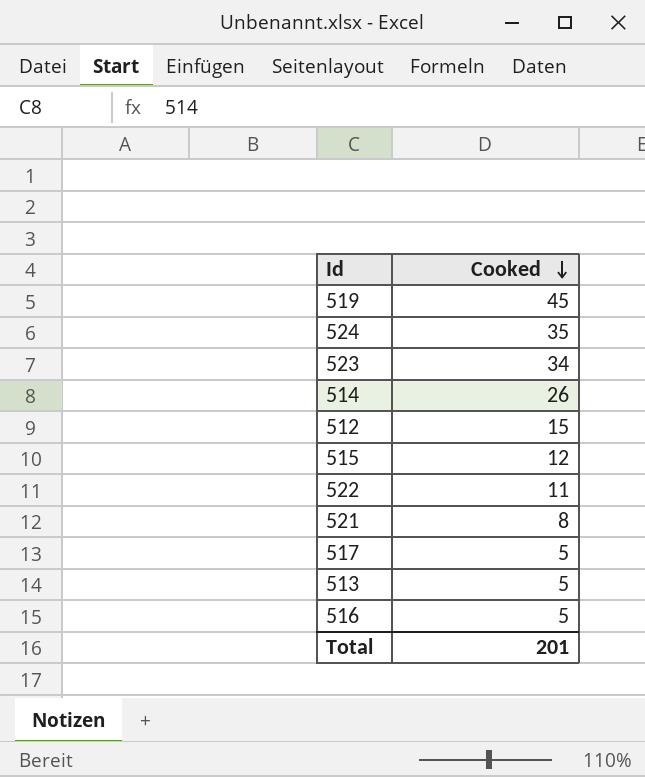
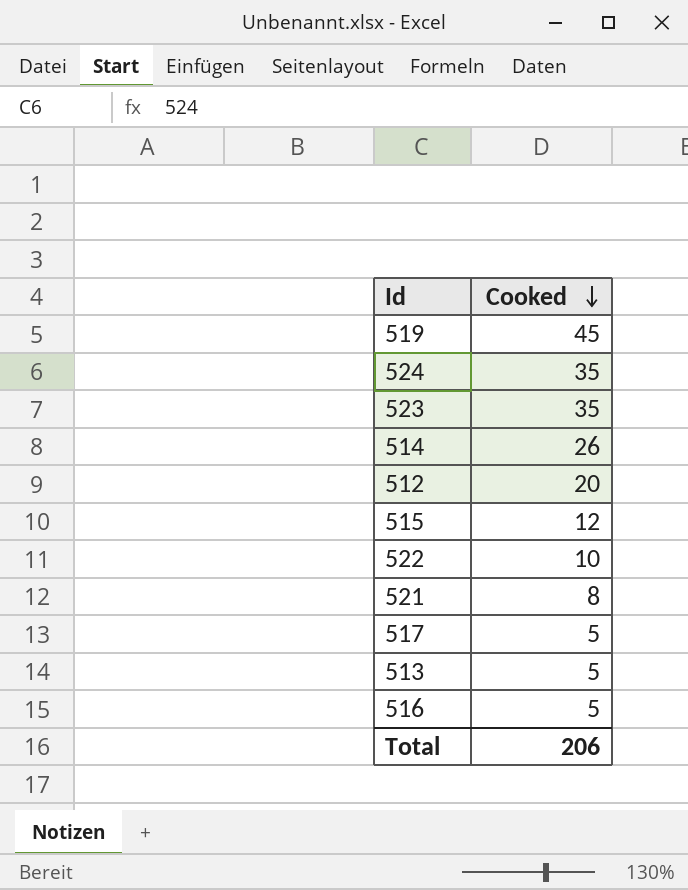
523 | Cooked: 34 -> 35
512 | Cooked: 15 -> 20
522 | Cooked: 11 -> 10
Total | Cooked: 201 -> 206

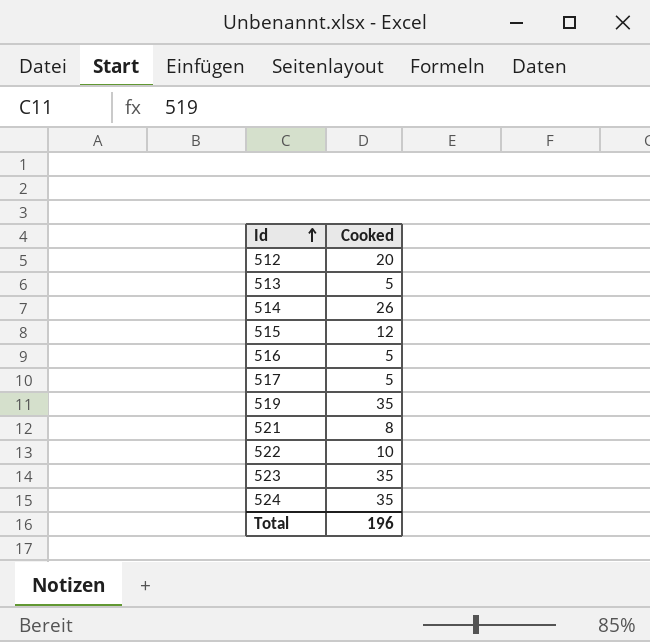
row order: Cooked descending -> Id ascending
519 | Cooked: 45 -> 35
Total | Cooked: 206 -> 196

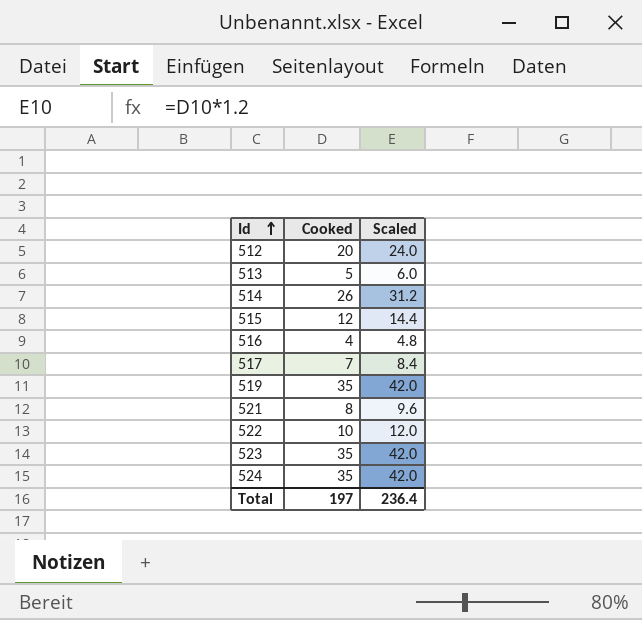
column Scaled | formula: none -> [Cooked] * 1.2
516 | Cooked: 5 -> 4
517 | Cooked: 5 -> 7
Total | Cooked: 196 -> 197

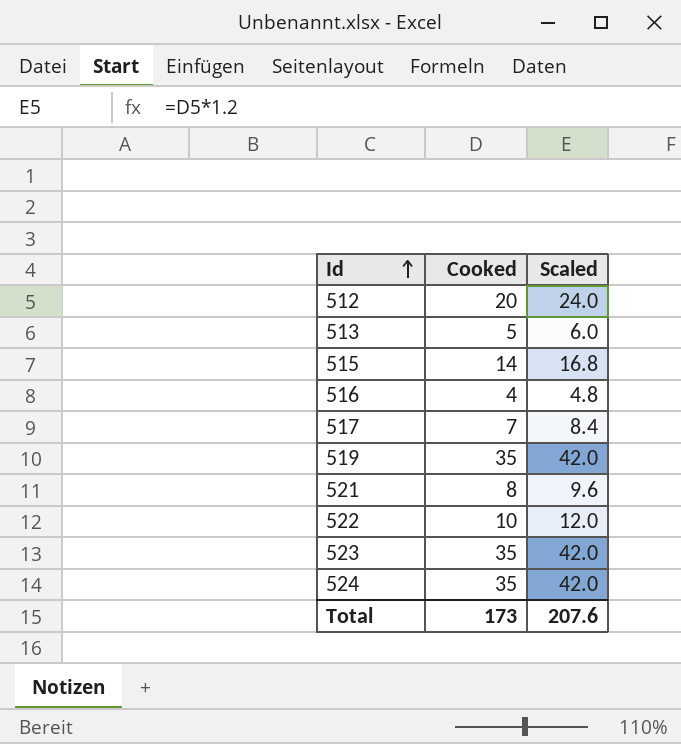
row 514: 26 | 31.2 -> none
515 | Cooked: 12 -> 14
515 | Scaled: 14.4 -> 16.8
Total | Cooked: 197 -> 173
Total | Scaled: 236.4 -> 207.6

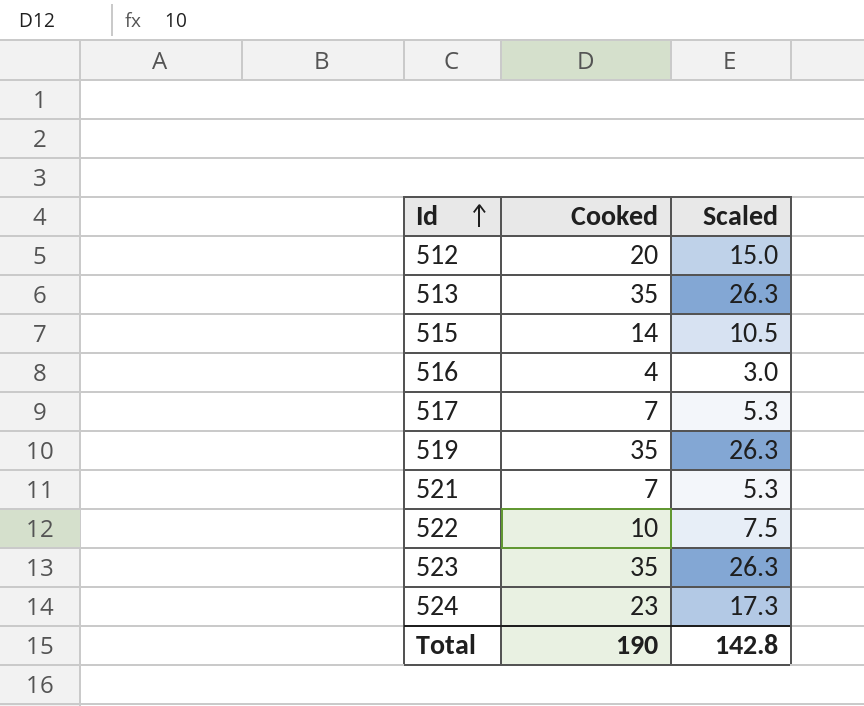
column Scaled | formula: [Cooked] * 1.2 -> [Cooked] * 0.75
513 | Cooked: 5 -> 35
521 | Cooked: 8 -> 7
524 | Cooked: 35 -> 23
Total | Cooked: 173 -> 190
Total | Scaled: 207.6 -> 142.8

